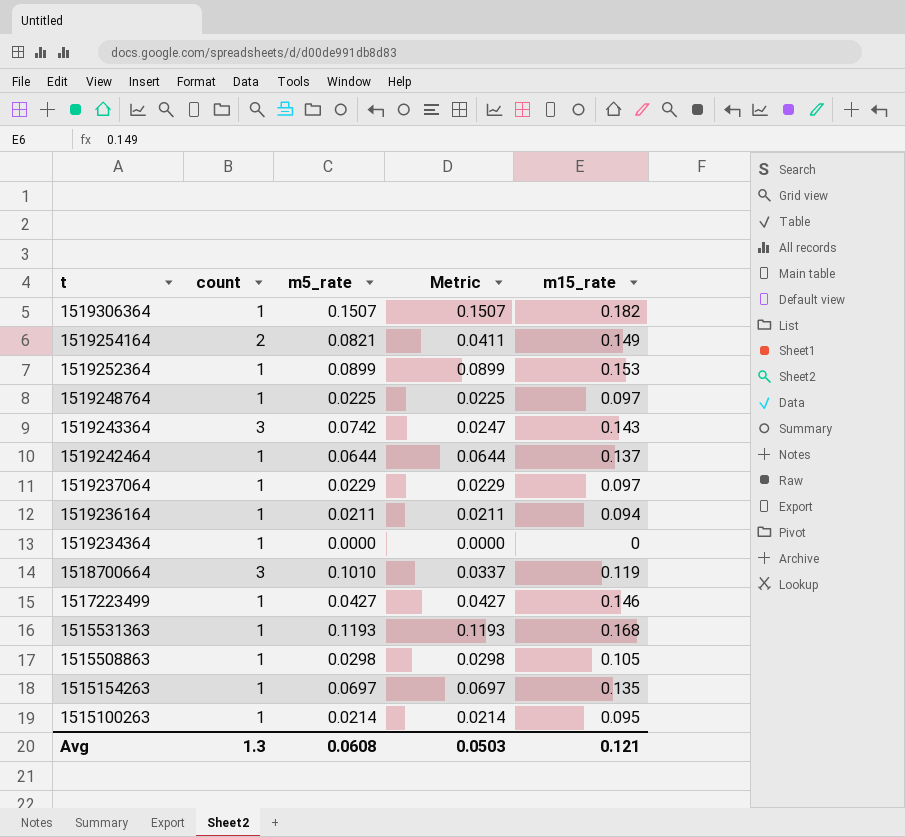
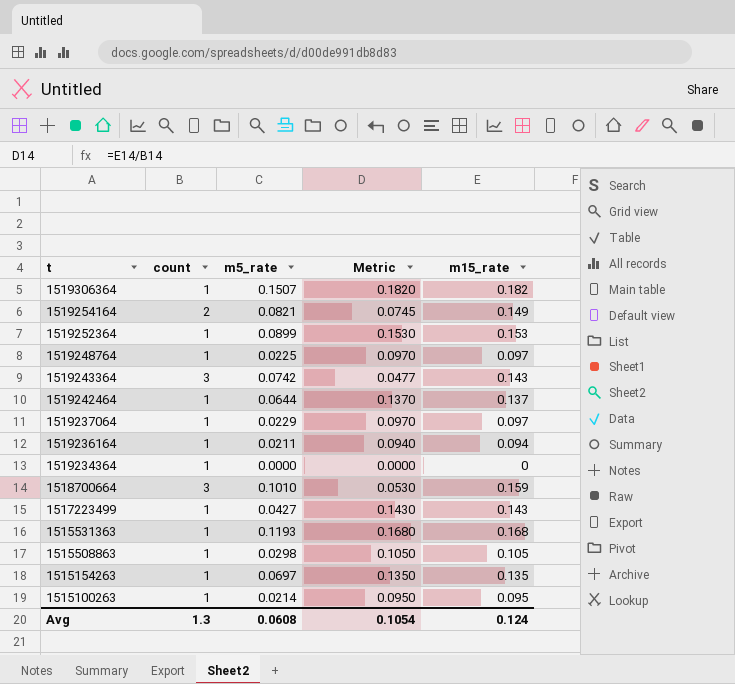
column Metric | formula: [m5_rate] / [count] -> [m15_rate] / [count]
1518700664 | m15_rate: 0.119 -> 0.159
1517223499 | m15_rate: 0.146 -> 0.143
Avg | Metric: 0.0503 -> 0.1054
Avg | m15_rate: 0.121 -> 0.124

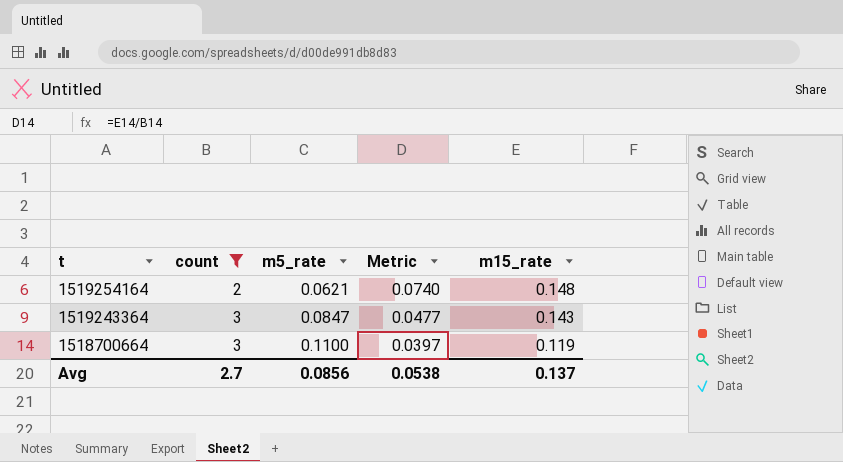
filter: none -> count != 1
1519254164 | m5_rate: 0.0821 -> 0.0621
1519254164 | Metric: 0.0745 -> 0.0740
1519254164 | m15_rate: 0.149 -> 0.148
1519243364 | m5_rate: 0.0742 -> 0.0847
1518700664 | m5_rate: 0.1010 -> 0.1100
1518700664 | Metric: 0.0530 -> 0.0397
1518700664 | m15_rate: 0.159 -> 0.119
Avg | count: 1.3 -> 2.7
Avg | m5_rate: 0.0608 -> 0.0856
Avg | Metric: 0.1054 -> 0.0538
Avg | m15_rate: 0.124 -> 0.137

